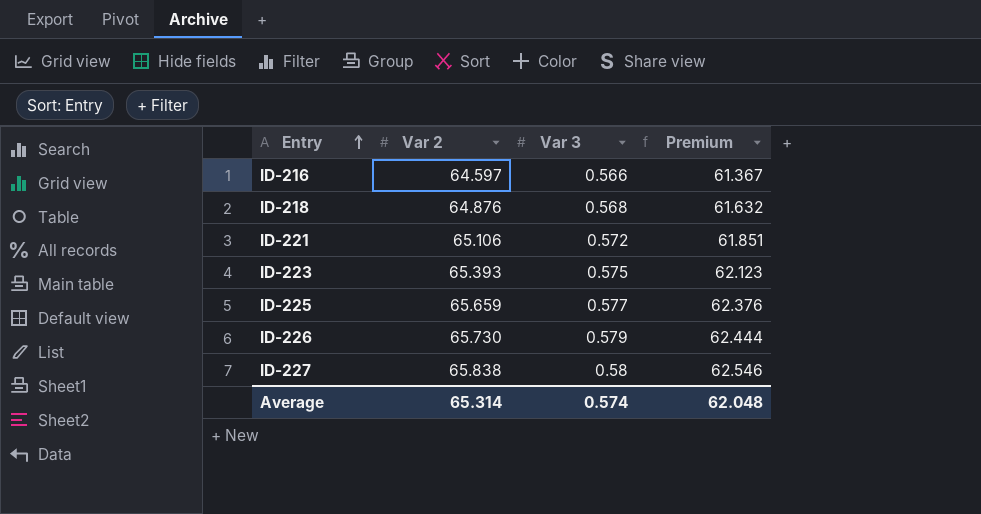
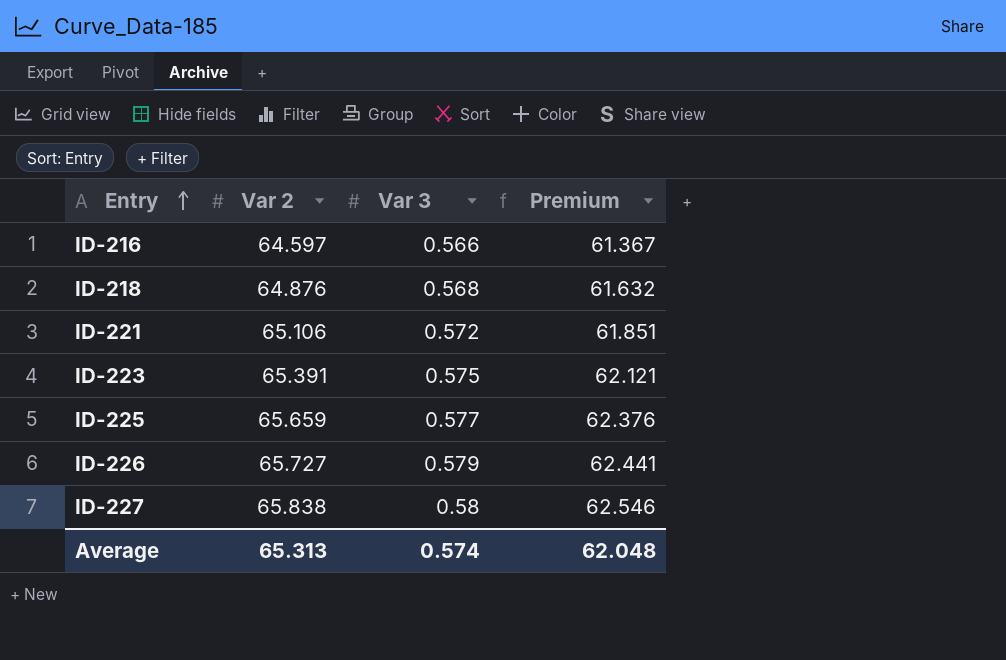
ID-223 | Var 2: 65.393 -> 65.391
ID-223 | Premium: 62.123 -> 62.121
ID-226 | Var 2: 65.730 -> 65.727
ID-226 | Premium: 62.444 -> 62.441
Average | Var 2: 65.314 -> 65.313

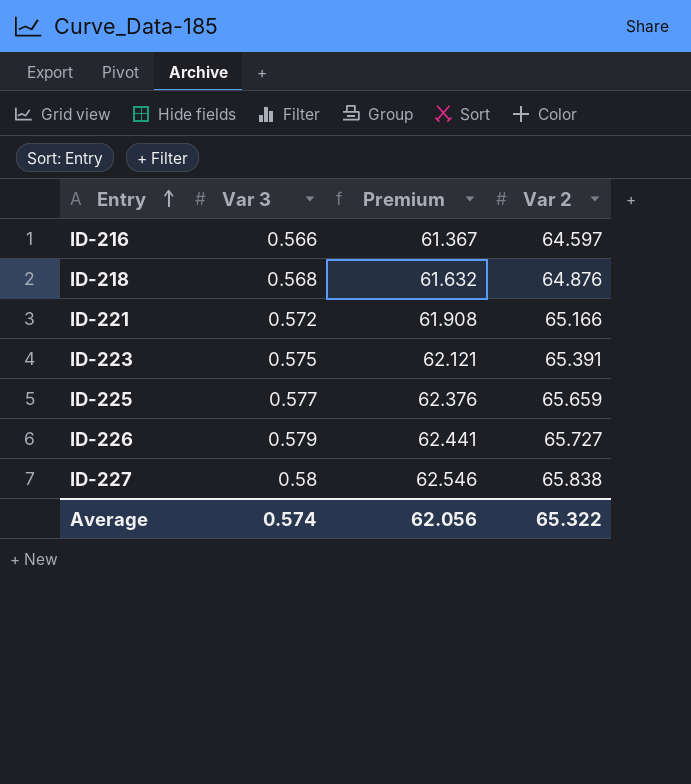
column Var 2 | position: 2 -> 4
ID-221 | Premium: 61.851 -> 61.908
ID-221 | Var 2: 65.106 -> 65.166
Average | Premium: 62.048 -> 62.056
Average | Var 2: 65.313 -> 65.322

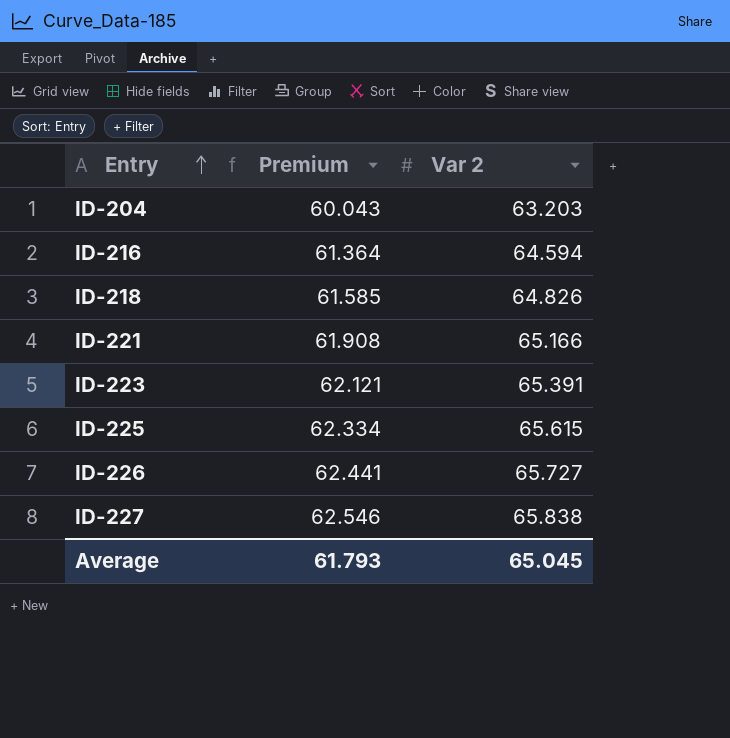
column Var 3 | position: 2 -> none
row ID-204: none -> 60.043 | 63.203
ID-216 | Premium: 61.367 -> 61.364
ID-216 | Var 2: 64.597 -> 64.594
ID-218 | Premium: 61.632 -> 61.585
ID-218 | Var 2: 64.876 -> 64.826
ID-225 | Premium: 62.376 -> 62.334
ID-225 | Var 2: 65.659 -> 65.615
Average | Premium: 62.056 -> 61.793
Average | Var 2: 65.322 -> 65.045

